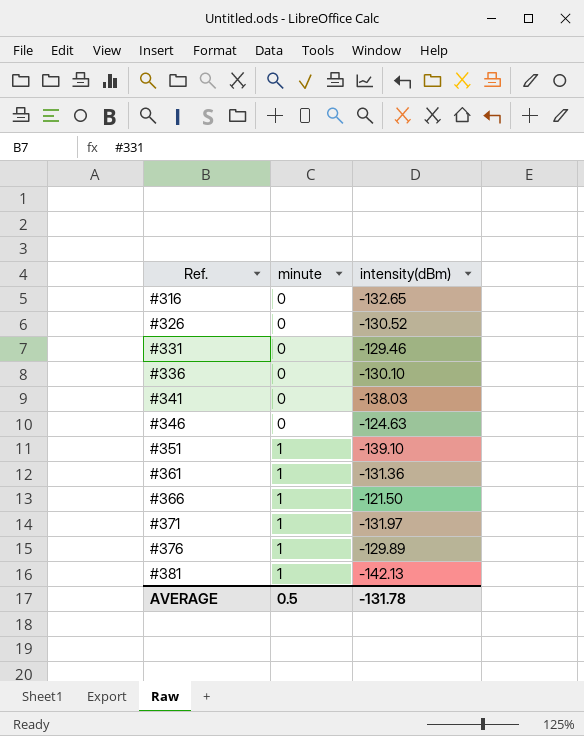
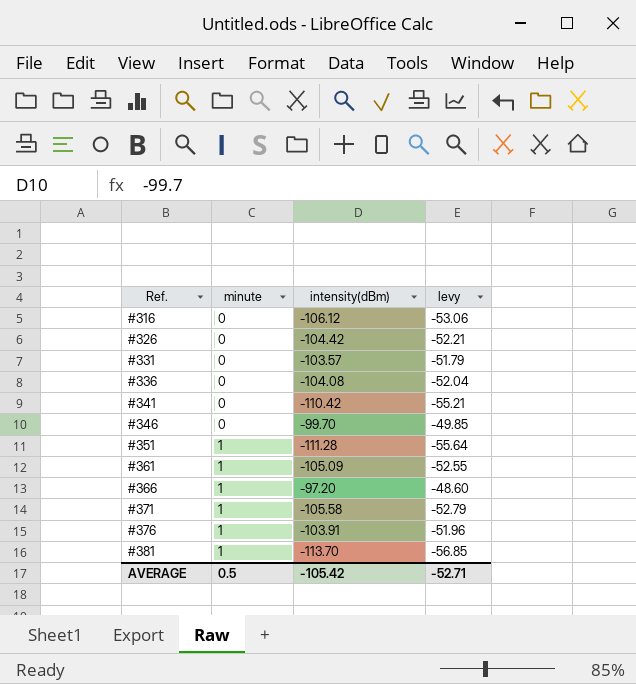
column levy | formula: none -> [intensity(dBm)] * 0.5
#316 | intensity(dBm): -132.65 -> -106.12
#326 | intensity(dBm): -130.52 -> -104.42
#331 | intensity(dBm): -129.46 -> -103.57
#336 | intensity(dBm): -130.10 -> -104.08
#341 | intensity(dBm): -138.03 -> -110.42
#346 | intensity(dBm): -124.63 -> -99.70
#351 | intensity(dBm): -139.10 -> -111.28
#361 | intensity(dBm): -131.36 -> -105.09
#366 | intensity(dBm): -121.50 -> -97.20
#371 | intensity(dBm): -131.97 -> -105.58
#376 | intensity(dBm): -129.89 -> -103.91
#381 | intensity(dBm): -142.13 -> -113.70
AVERAGE | intensity(dBm): -131.78 -> -105.42

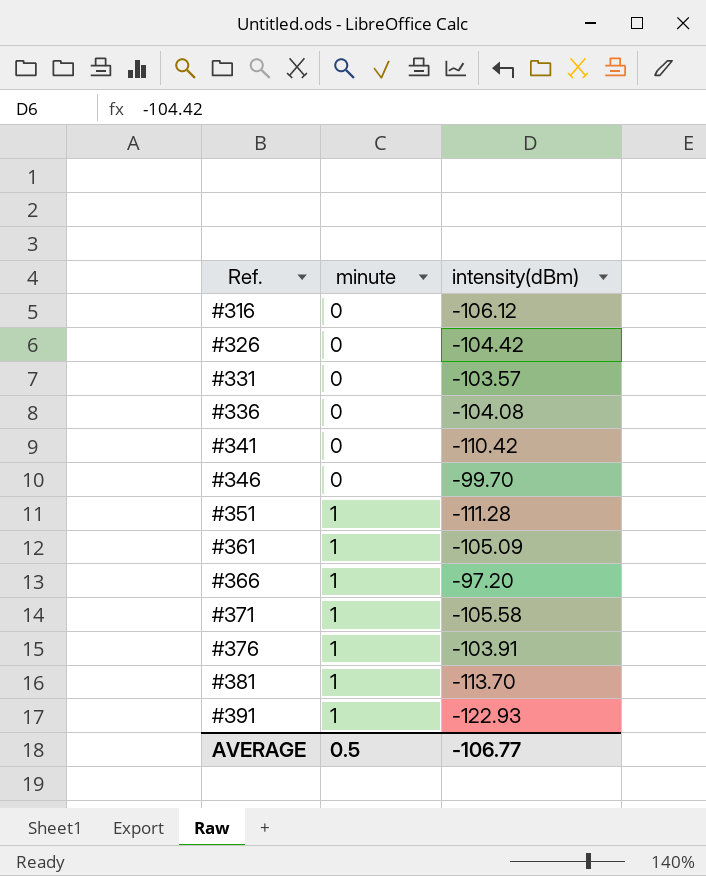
column levy | formula: [intensity(dBm)] * 0.5 -> none
row #391: none -> 1 | -122.93
AVERAGE | intensity(dBm): -105.42 -> -106.77

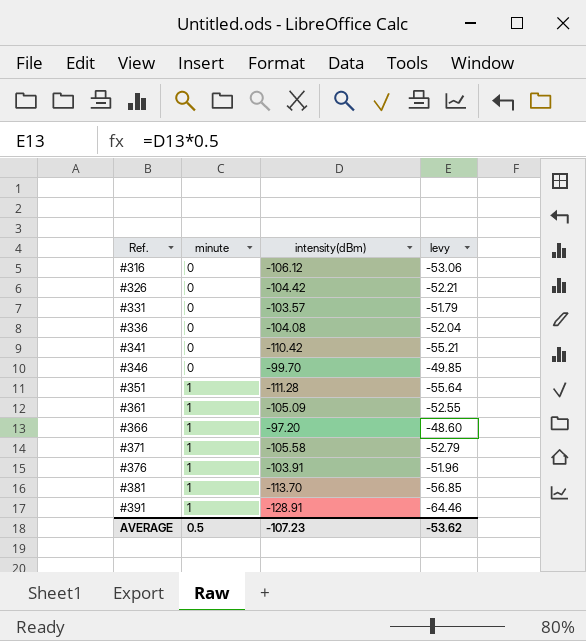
column levy | formula: none -> [intensity(dBm)] * 0.5
#391 | intensity(dBm): -122.93 -> -128.91
AVERAGE | intensity(dBm): -106.77 -> -107.23

